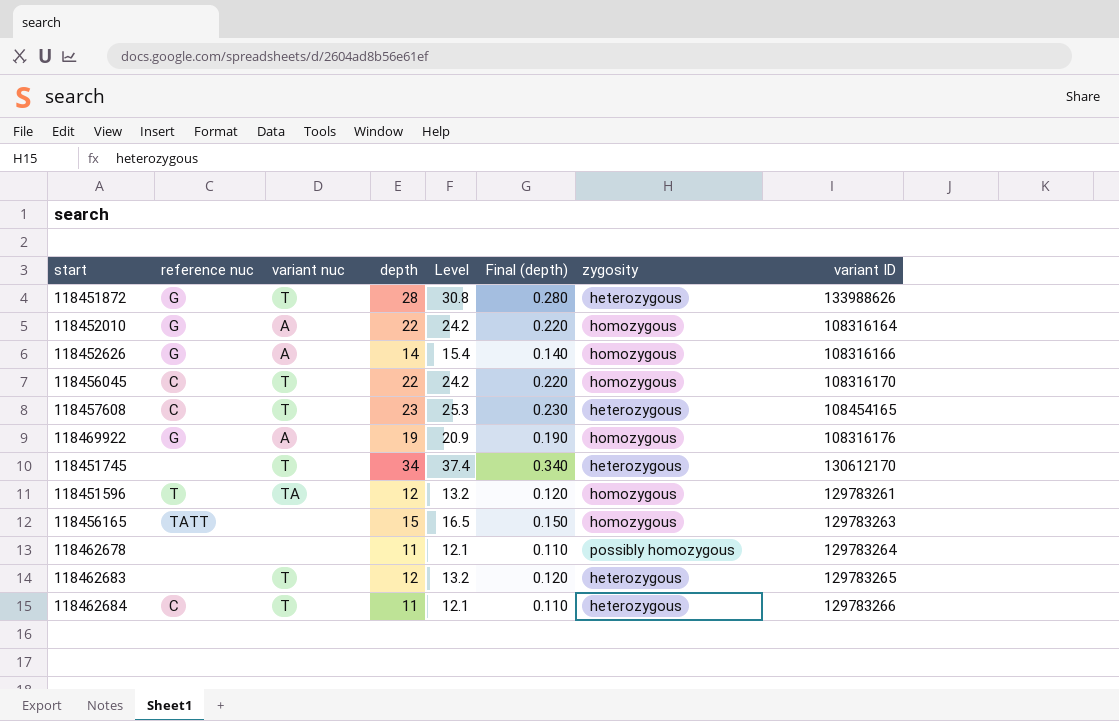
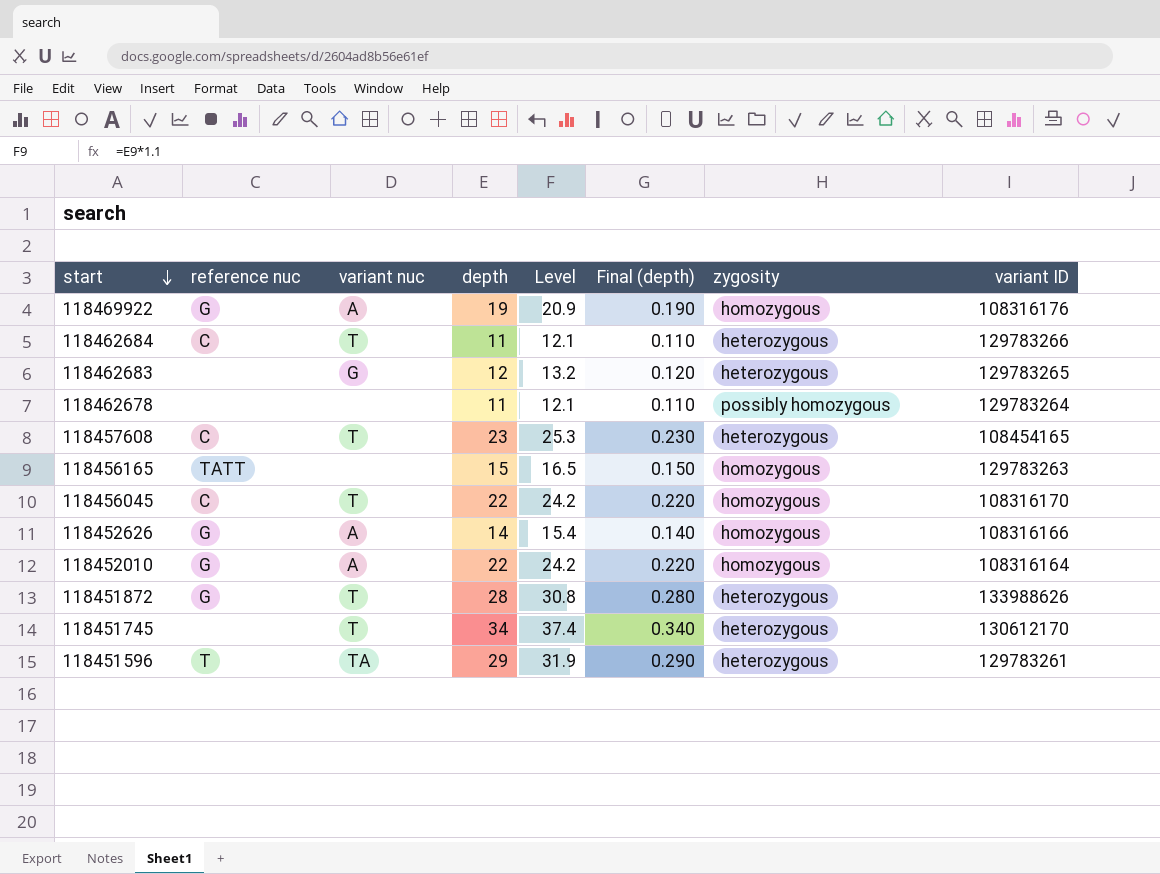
row order: none -> start descending
118462683 | variant nuc: T -> G
118451596 | depth: 12 -> 29
118451596 | Level: 13.2 -> 31.9
118451596 | Final (depth): 0.120 -> 0.290
118451596 | zygosity: homozygous -> heterozygous

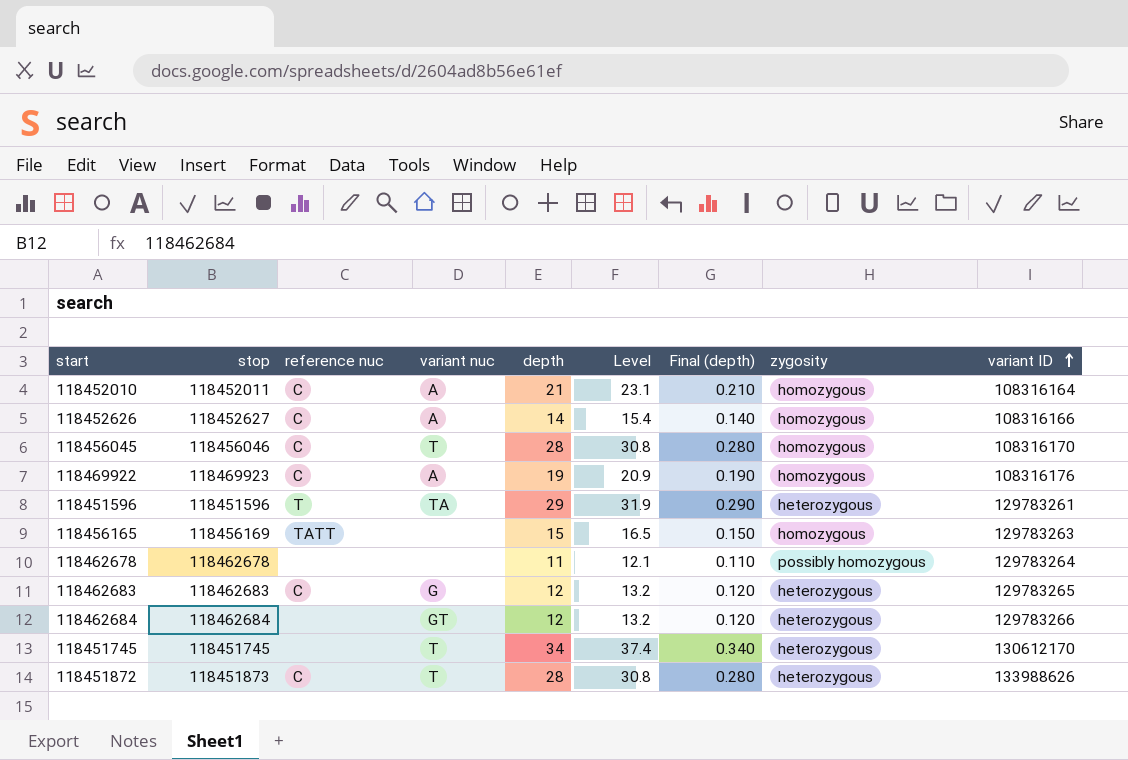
row order: start descending -> variant ID ascending
column stop | position: none -> 2
row 118457608: C | T | 23 | 25.3 | 0.230 | heterozygous | 108454165 -> none
118452010 | reference nuc: G -> C
118452010 | depth: 22 -> 21
118452010 | Level: 24.2 -> 23.1
118452010 | Final (depth): 0.220 -> 0.210
118452626 | reference nuc: G -> C
118456045 | depth: 22 -> 28
118456045 | Level: 24.2 -> 30.8
118456045 | Final (depth): 0.220 -> 0.280
118469922 | reference nuc: G -> C
118462683 | reference nuc: none -> C
118462684 | reference nuc: C -> none
118462684 | variant nuc: T -> GT
118462684 | depth: 11 -> 12
118462684 | Level: 12.1 -> 13.2
118462684 | Final (depth): 0.110 -> 0.120
118451872 | reference nuc: G -> C

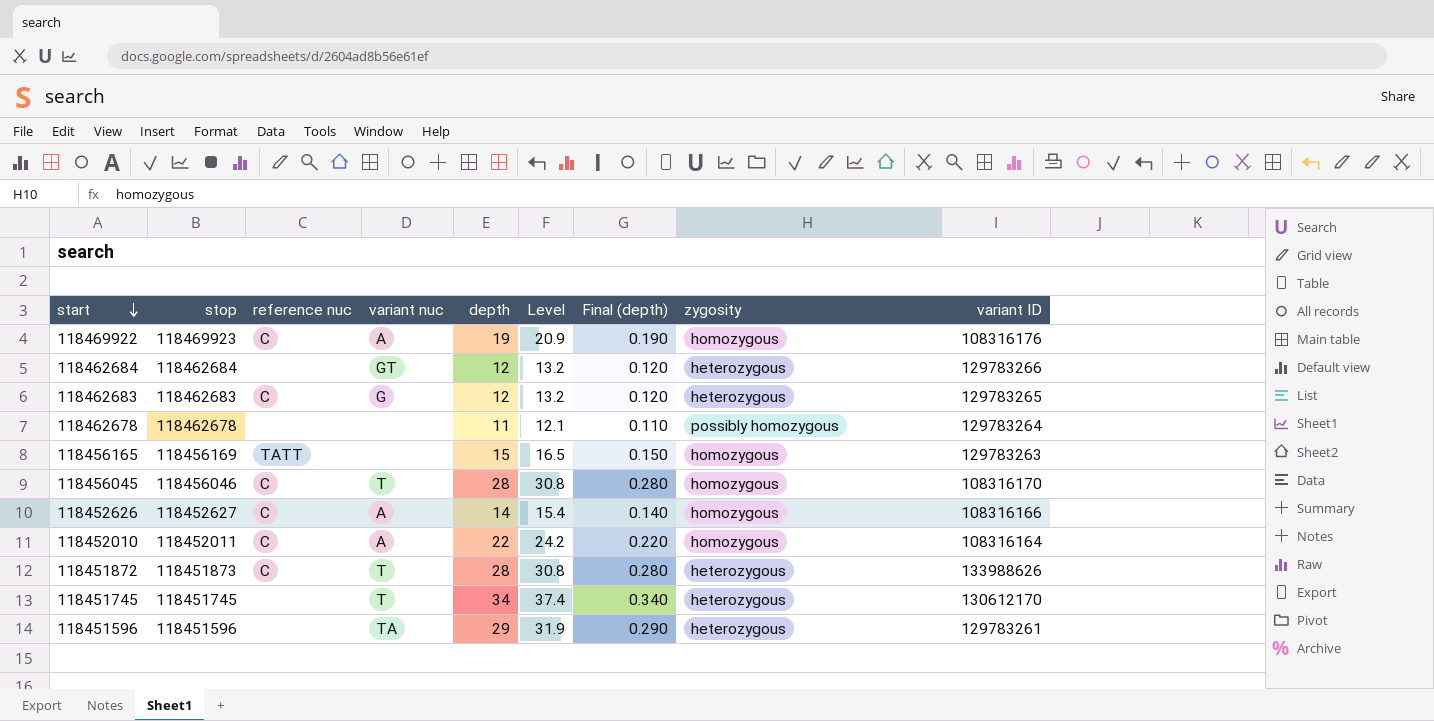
row order: variant ID ascending -> start descending
118452010 | depth: 21 -> 22
118452010 | Level: 23.1 -> 24.2
118452010 | Final (depth): 0.210 -> 0.220
118451596 | reference nuc: T -> none

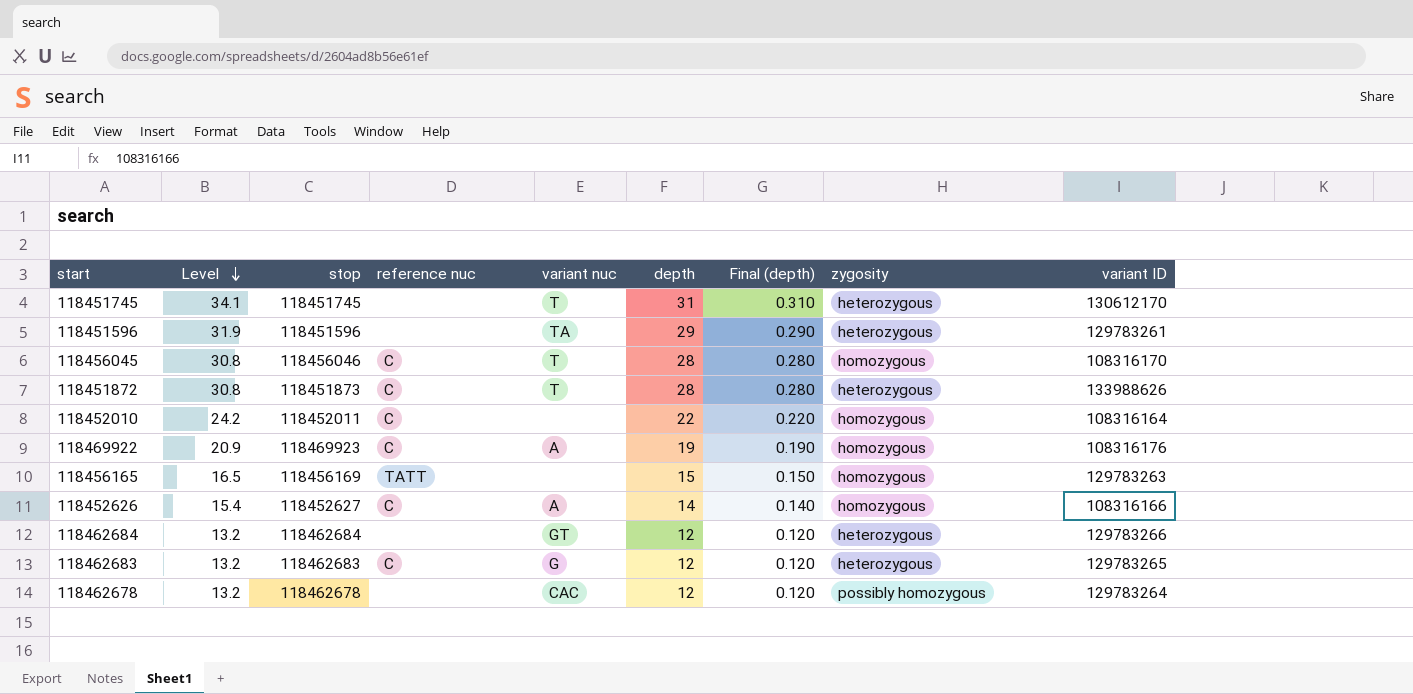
row order: start descending -> Level descending
column Level | position: 6 -> 2
118451745 | Level: 37.4 -> 34.1
118451745 | depth: 34 -> 31
118451745 | Final (depth): 0.340 -> 0.310
118452010 | variant nuc: A -> none
118462678 | Level: 12.1 -> 13.2
118462678 | variant nuc: none -> CAC
118462678 | depth: 11 -> 12
118462678 | Final (depth): 0.110 -> 0.120

